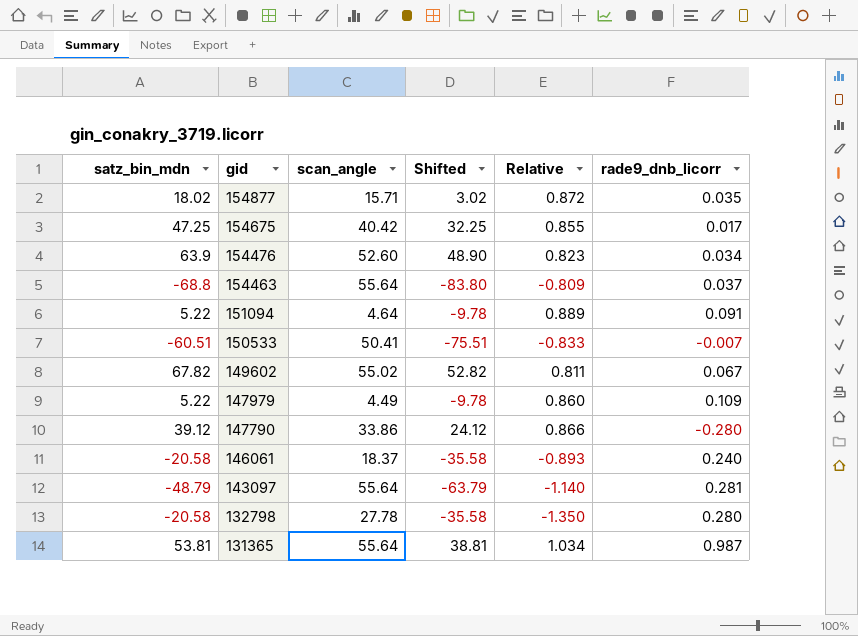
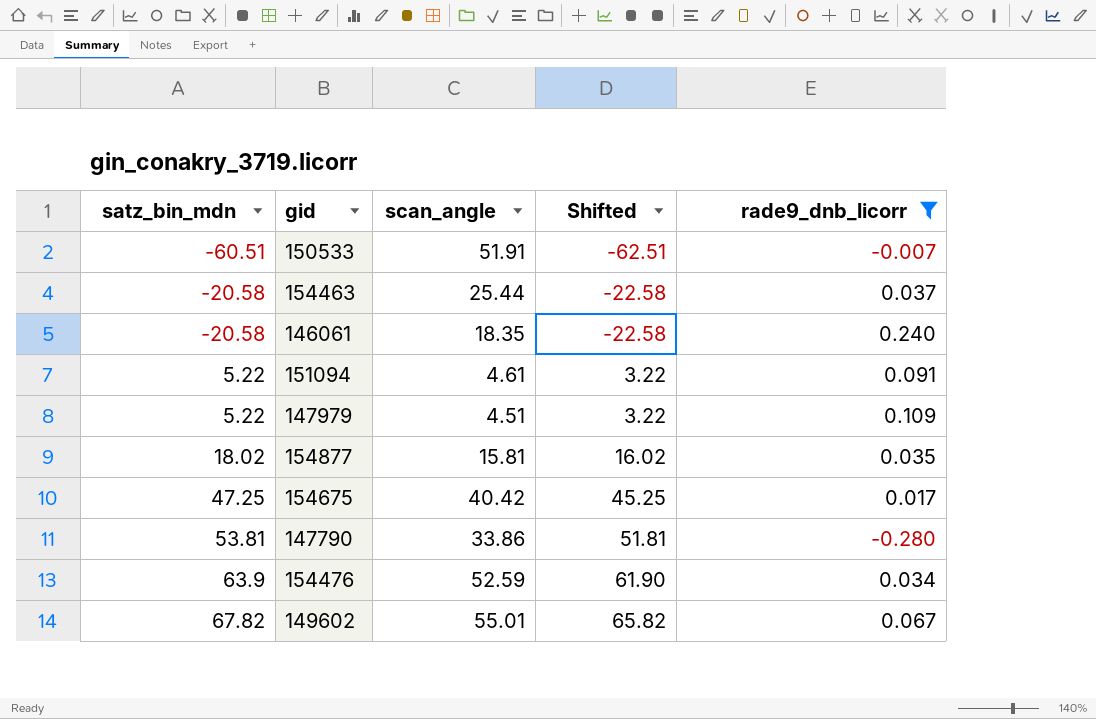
filter: none -> rade9_dnb_licorr <= 0.240
row order: gid descending -> satz_bin_mdn ascending
column Relative | formula: [scan_angle] / [satz_bin_mdn] -> none
column Shifted | formula: [satz_bin_mdn] - 15 -> [satz_bin_mdn] - 2
150533 | scan_angle: 50.41 -> 51.91
154463 | satz_bin_mdn: -68.8 -> -20.58
154463 | scan_angle: 55.64 -> 25.44
146061 | scan_angle: 18.37 -> 18.35
151094 | scan_angle: 4.64 -> 4.61
147979 | scan_angle: 4.49 -> 4.51
154877 | scan_angle: 15.71 -> 15.81
147790 | satz_bin_mdn: 39.12 -> 53.81
154476 | scan_angle: 52.60 -> 52.59
149602 | scan_angle: 55.02 -> 55.01

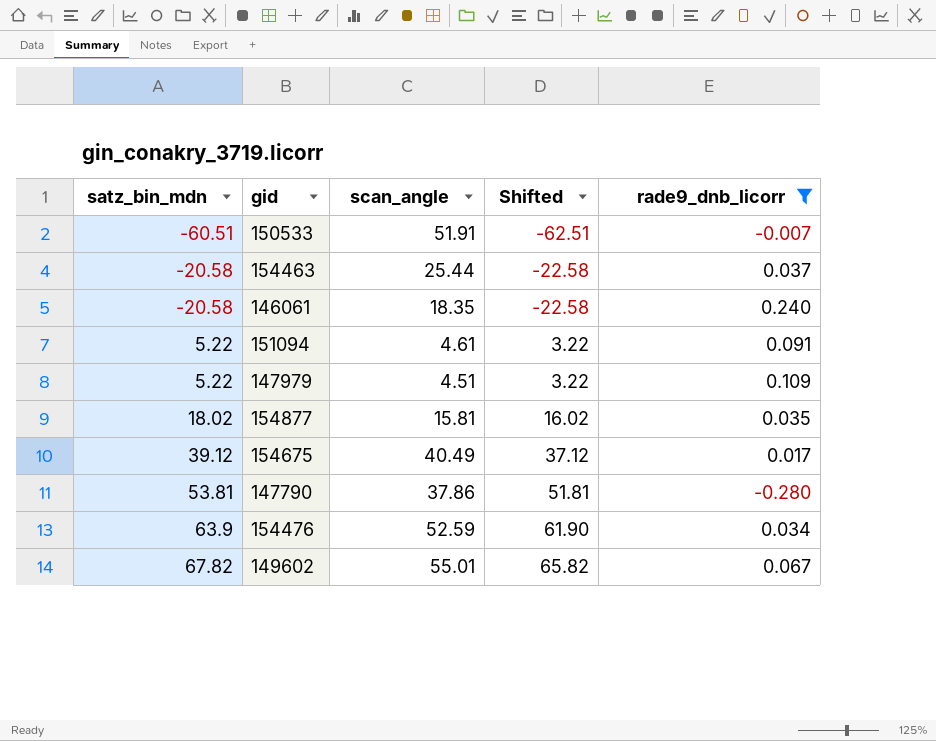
154675 | satz_bin_mdn: 47.25 -> 39.12
154675 | scan_angle: 40.42 -> 40.49
154675 | Shifted: 45.25 -> 37.12
147790 | scan_angle: 33.86 -> 37.86

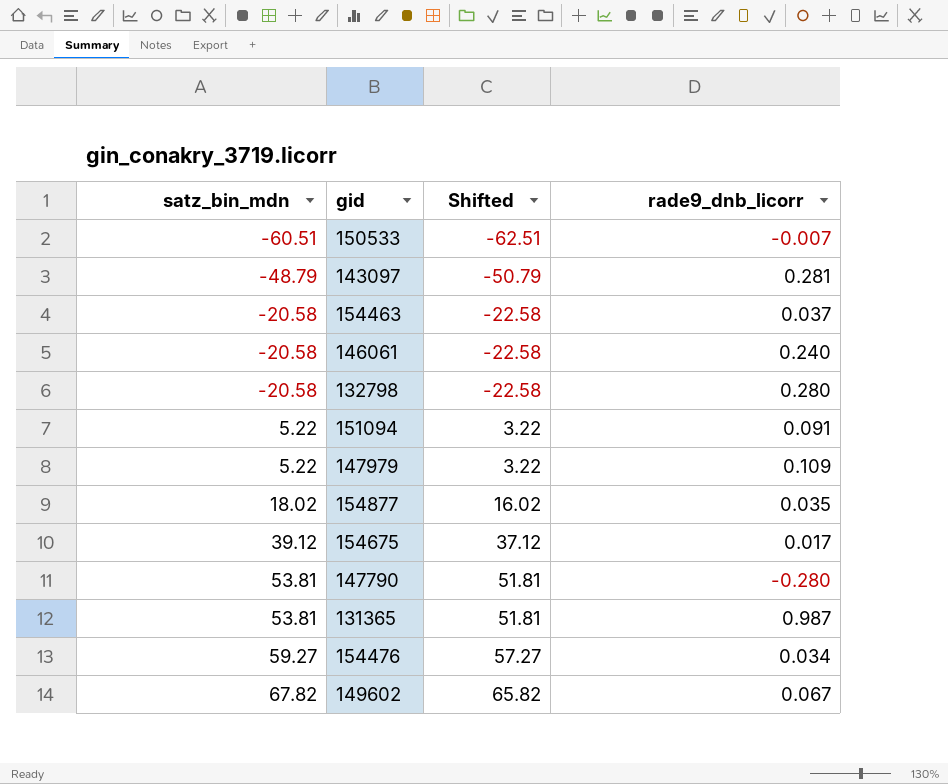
filter: rade9_dnb_licorr <= 0.240 -> none
column scan_angle | position: 3 -> none
154476 | satz_bin_mdn: 63.9 -> 59.27
154476 | Shifted: 61.90 -> 57.27

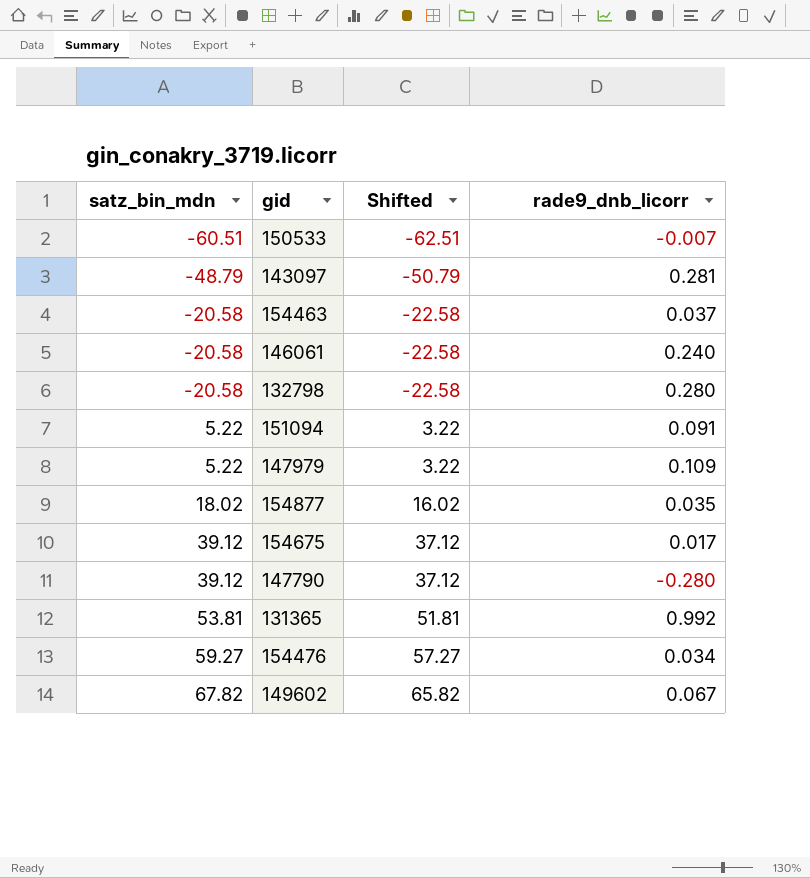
147790 | satz_bin_mdn: 53.81 -> 39.12
147790 | Shifted: 51.81 -> 37.12
131365 | rade9_dnb_licorr: 0.987 -> 0.992

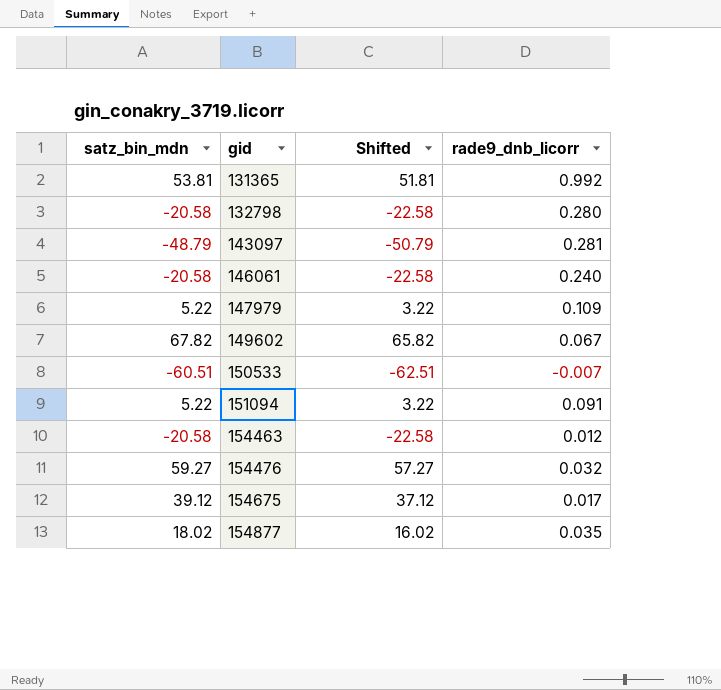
row order: satz_bin_mdn ascending -> gid ascending
row 147790: 39.12 | 37.12 | -0.280 -> none
154463 | rade9_dnb_licorr: 0.037 -> 0.012
154476 | rade9_dnb_licorr: 0.034 -> 0.032

